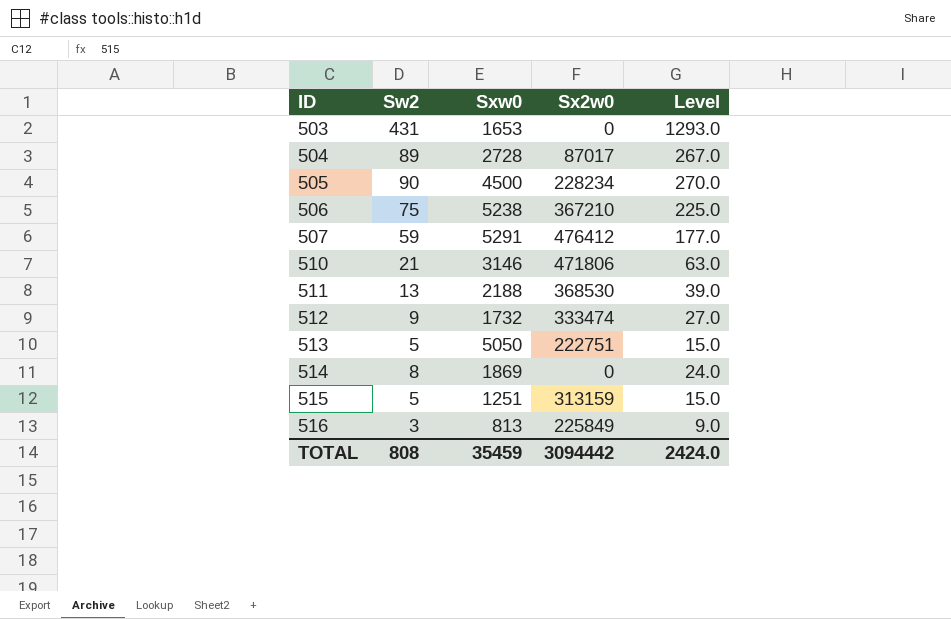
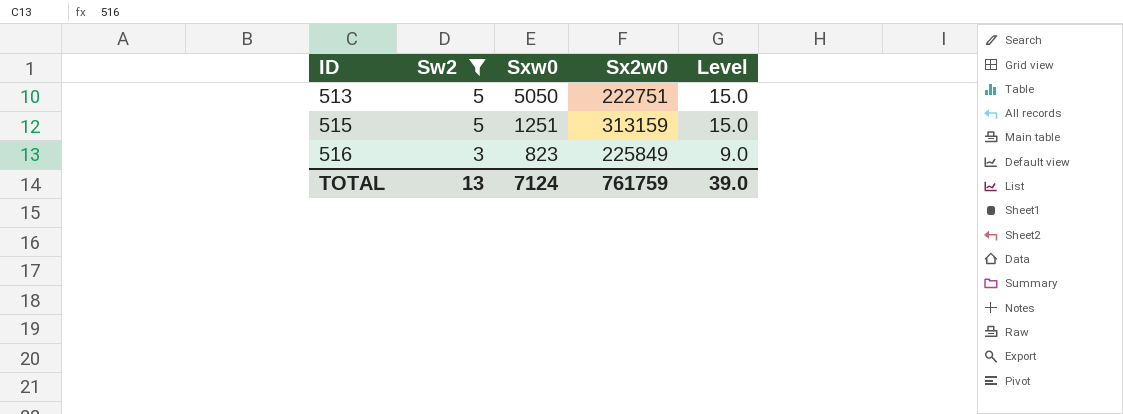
filter: none -> Sw2 <= 5
516 | Sxw0: 813 -> 823
TOTAL | Sw2: 808 -> 13
TOTAL | Sxw0: 35459 -> 7124
TOTAL | Sx2w0: 3094442 -> 761759
TOTAL | Level: 2424.0 -> 39.0

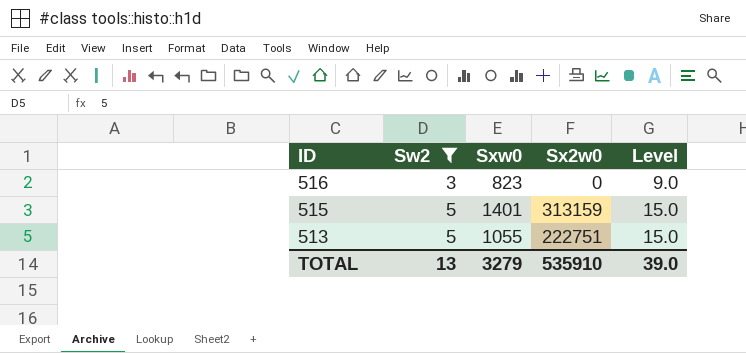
row order: ID ascending -> ID descending
516 | Sx2w0: 225849 -> 0
515 | Sxw0: 1251 -> 1401
513 | Sxw0: 5050 -> 1055
TOTAL | Sxw0: 7124 -> 3279
TOTAL | Sx2w0: 761759 -> 535910

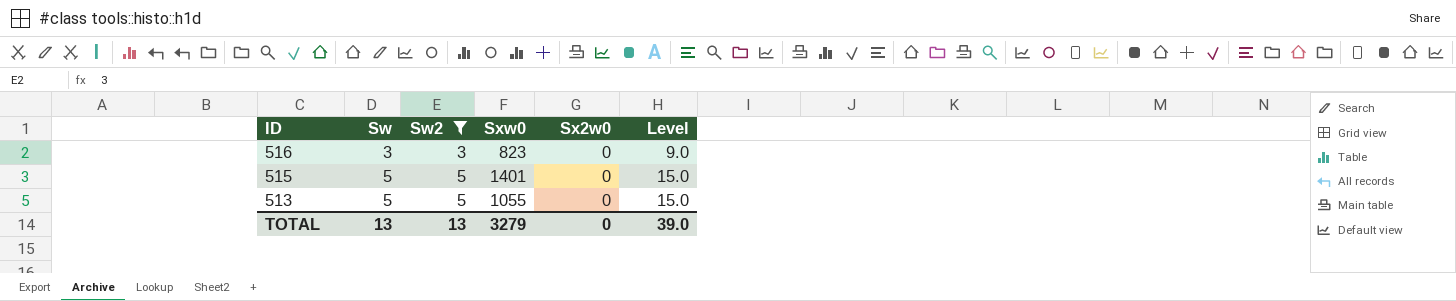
column Sw | position: none -> 2
515 | Sx2w0: 313159 -> 0
513 | Sx2w0: 222751 -> 0
TOTAL | Sx2w0: 535910 -> 0

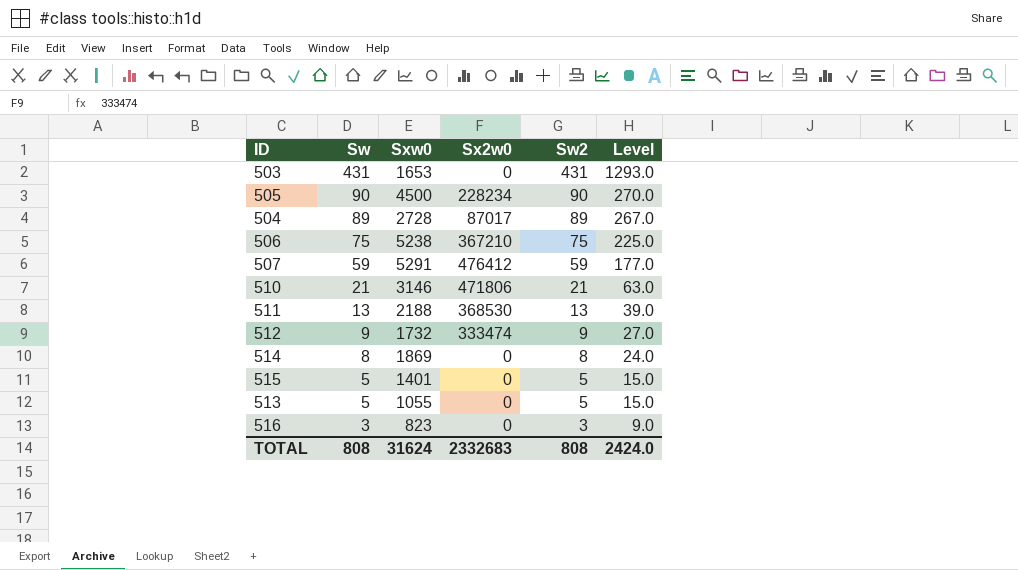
filter: Sw2 <= 5 -> none
row order: ID descending -> Sw descending
column Sw2 | position: 3 -> 5
TOTAL | Sw: 13 -> 808
TOTAL | Sxw0: 3279 -> 31624
TOTAL | Sx2w0: 0 -> 2332683
TOTAL | Sw2: 13 -> 808
TOTAL | Level: 39.0 -> 2424.0

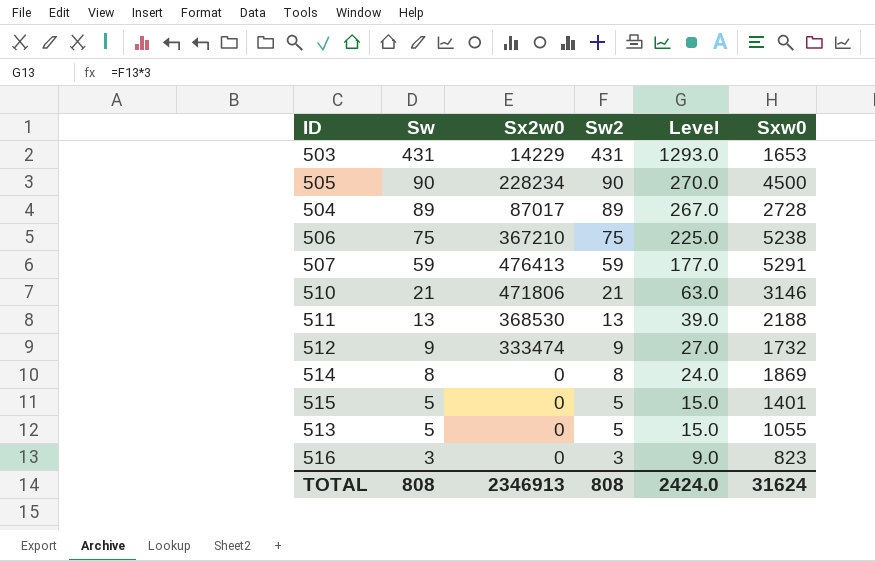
column Sxw0 | position: 3 -> 6
503 | Sx2w0: 0 -> 14229
507 | Sx2w0: 476412 -> 476413
TOTAL | Sx2w0: 2332683 -> 2346913

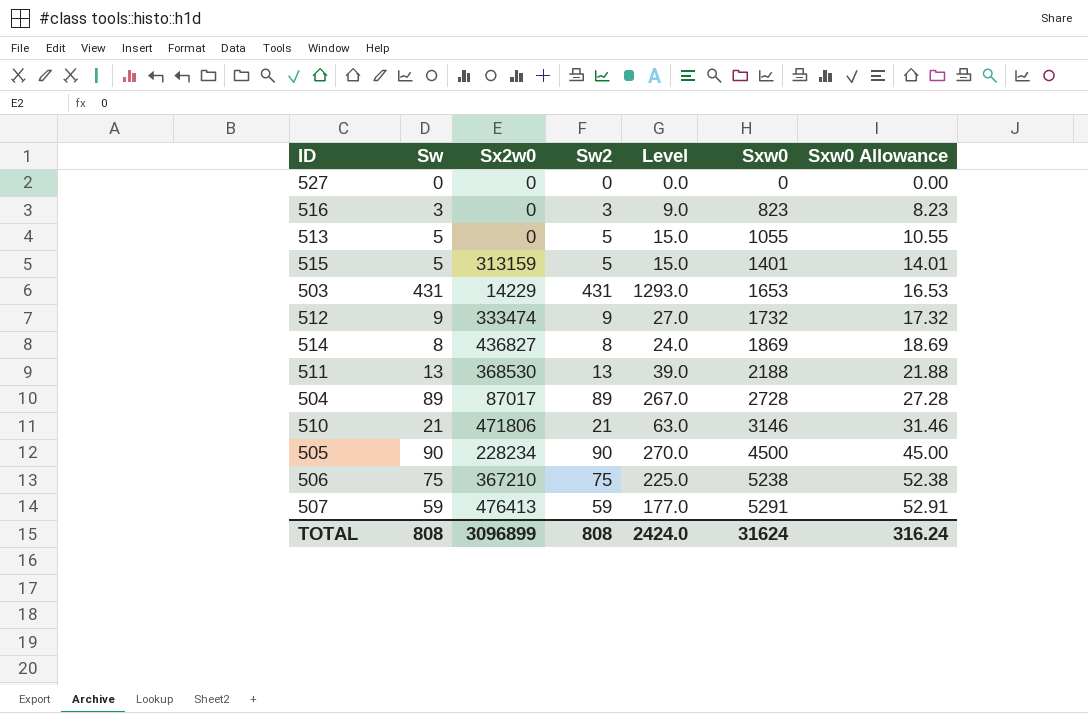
row order: Sw descending -> Sxw0 ascending
column Sxw0 Allowance | formula: none -> [Sxw0] * 0.01
row 527: none -> 0 | 0 | 0 | 0.0 | 0 | 0.00
515 | Sx2w0: 0 -> 313159
514 | Sx2w0: 0 -> 436827
TOTAL | Sx2w0: 2346913 -> 3096899

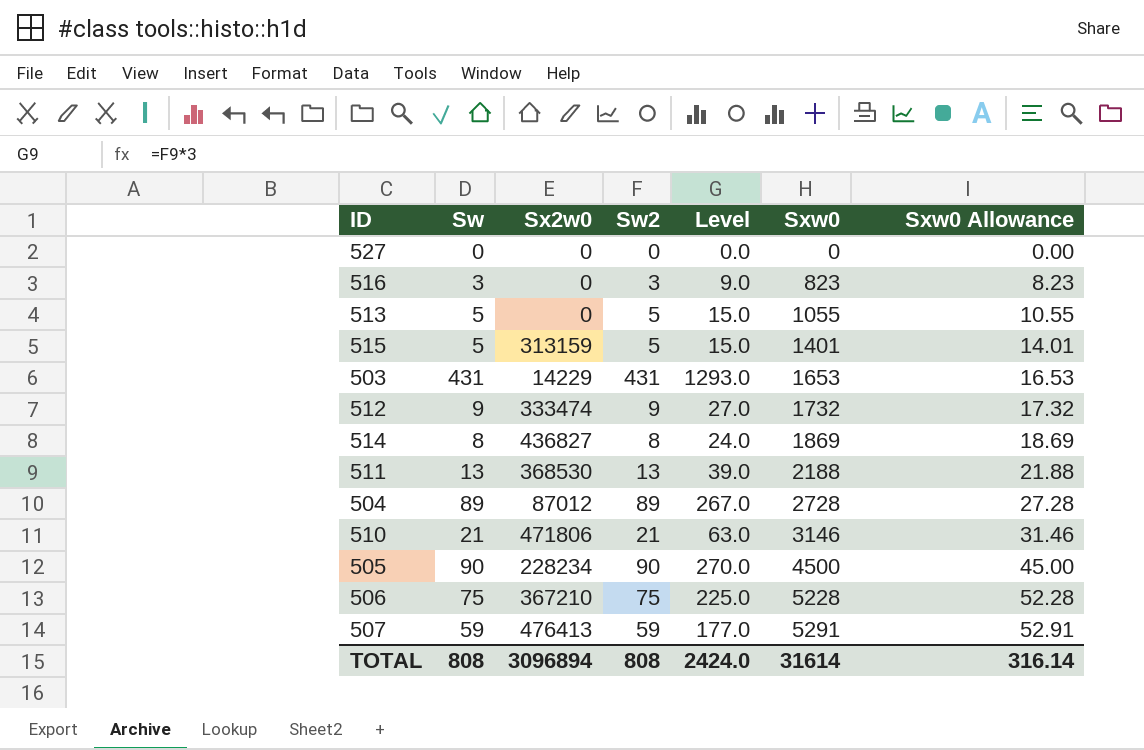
504 | Sx2w0: 87017 -> 87012
506 | Sxw0: 5238 -> 5228
506 | Sxw0 Allowance: 52.38 -> 52.28
TOTAL | Sx2w0: 3096899 -> 3096894
TOTAL | Sxw0: 31624 -> 31614
TOTAL | Sxw0 Allowance: 316.24 -> 316.14

